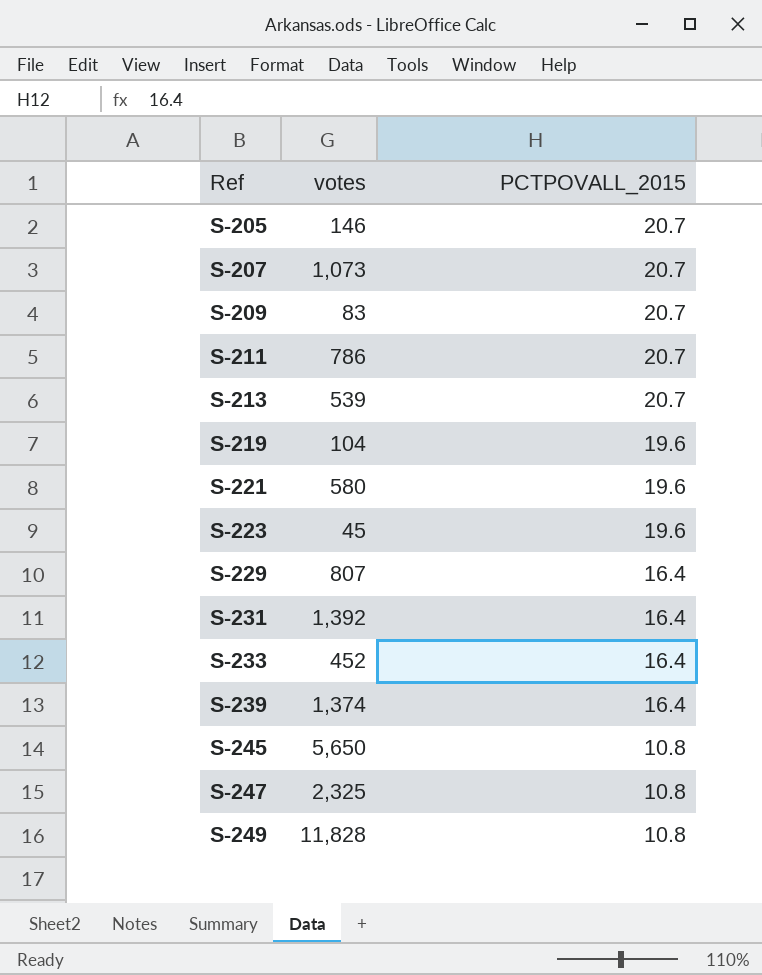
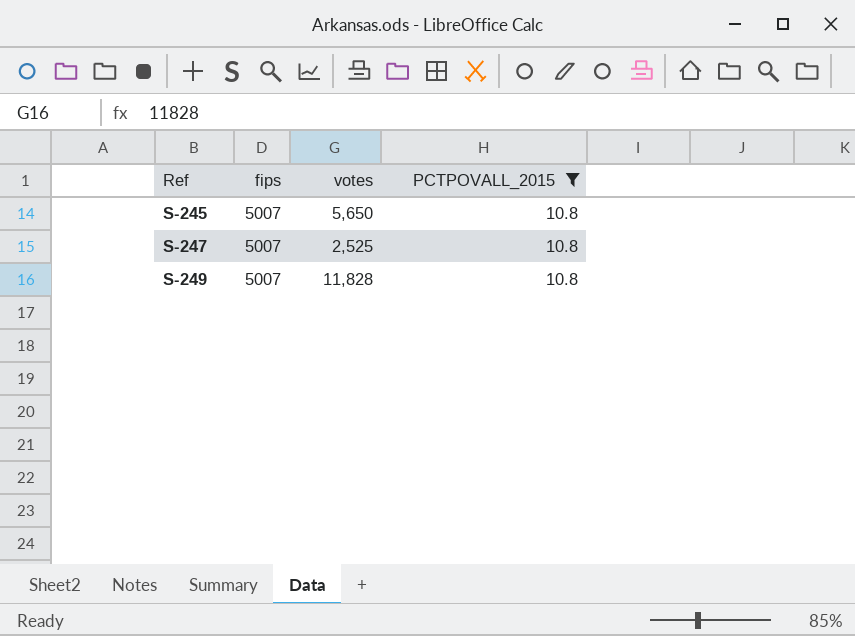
filter: none -> PCTPOVALL_2015 = 10.8
column fips | position: none -> 2
S-247 | votes: 2,325 -> 2,525

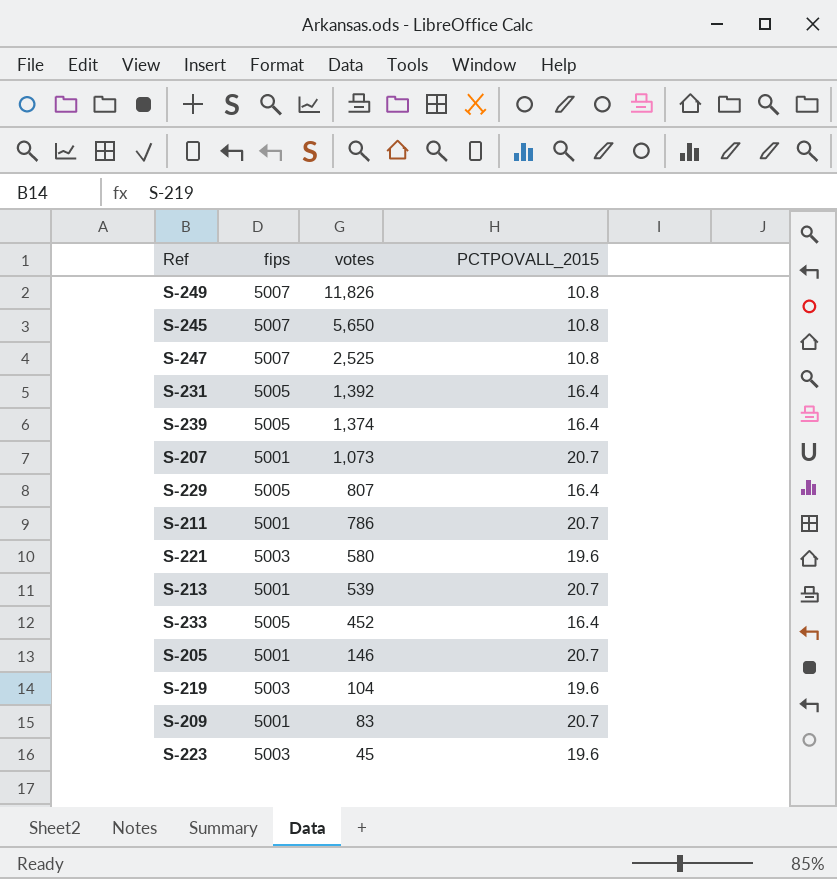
filter: PCTPOVALL_2015 = 10.8 -> none
row order: Ref ascending -> votes descending
S-249 | votes: 11,828 -> 11,826

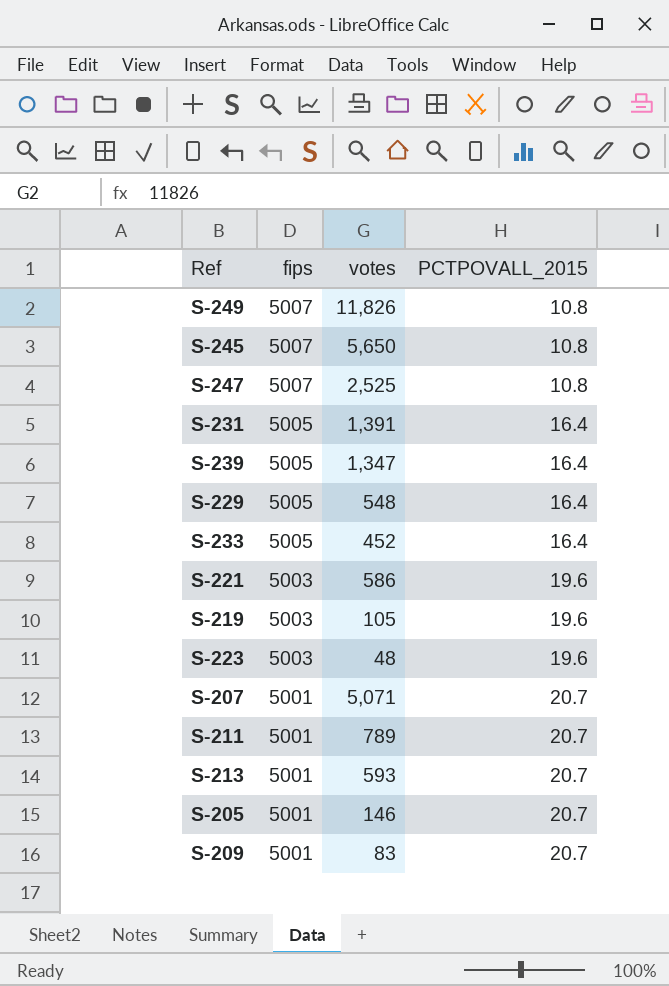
row order: votes descending -> fips descending
S-231 | votes: 1,392 -> 1,391
S-239 | votes: 1,374 -> 1,347
S-229 | votes: 807 -> 548
S-221 | votes: 580 -> 586
S-219 | votes: 104 -> 105
S-223 | votes: 45 -> 48
S-207 | votes: 1,073 -> 5,071
S-211 | votes: 786 -> 789
S-213 | votes: 539 -> 593

